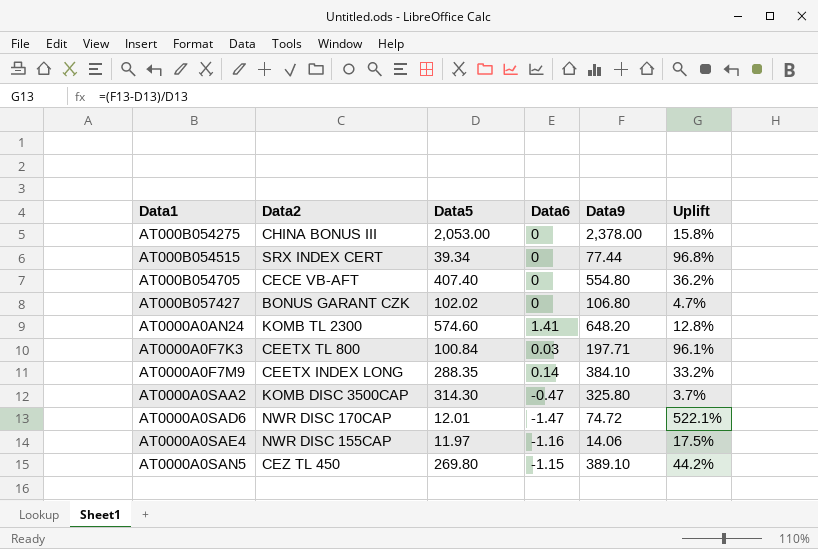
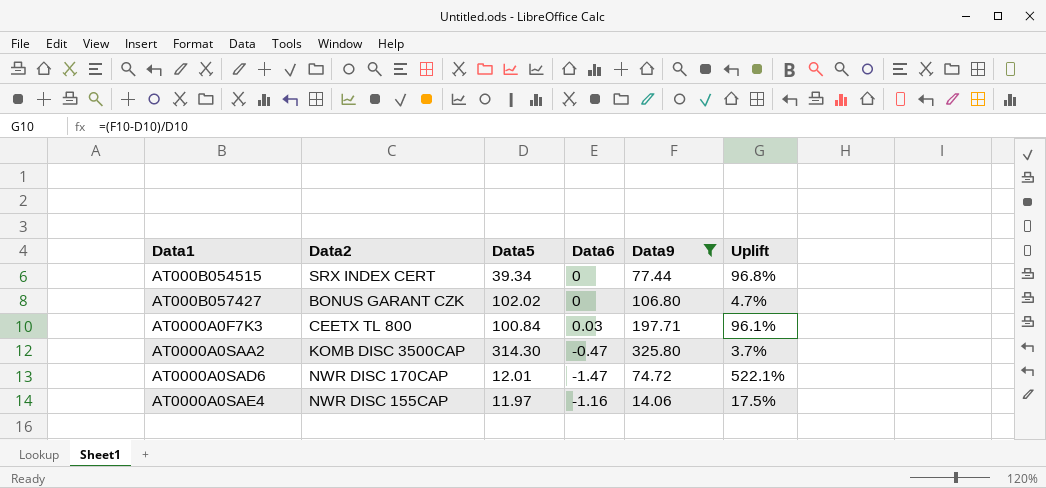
filter: none -> Data9 <= 325.80

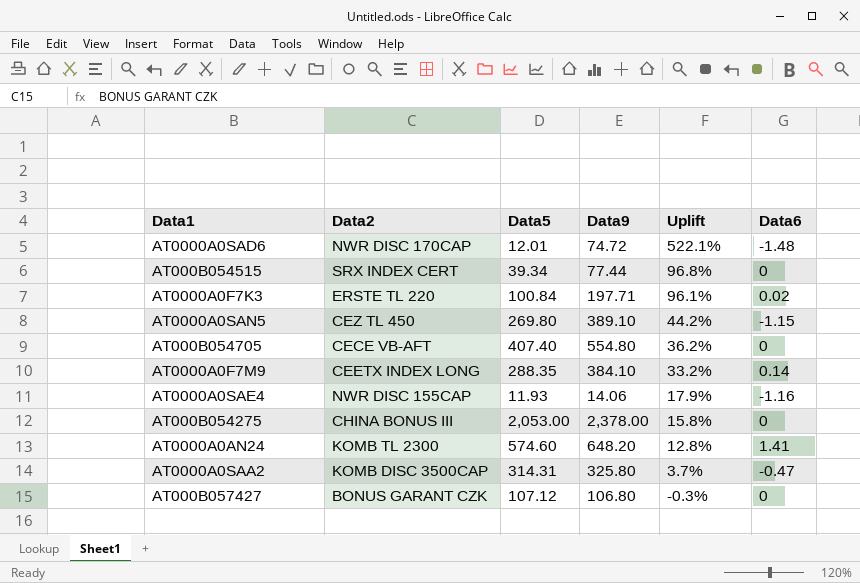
filter: Data9 <= 325.80 -> none
row order: none -> Uplift descending
column Data6 | position: 4 -> 6
AT0000A0SAD6 | Data6: -1.47 -> -1.48
AT0000A0F7K3 | Data2: CEETX TL 800 -> ERSTE TL 220
AT0000A0F7K3 | Data6: 0.03 -> 0.02
AT0000A0SAE4 | Data5: 11.97 -> 11.93
AT0000A0SAE4 | Uplift: 17.5% -> 17.9%
AT0000A0SAA2 | Data5: 314.30 -> 314.31
AT000B057427 | Data5: 102.02 -> 107.12
AT000B057427 | Uplift: 4.7% -> -0.3%

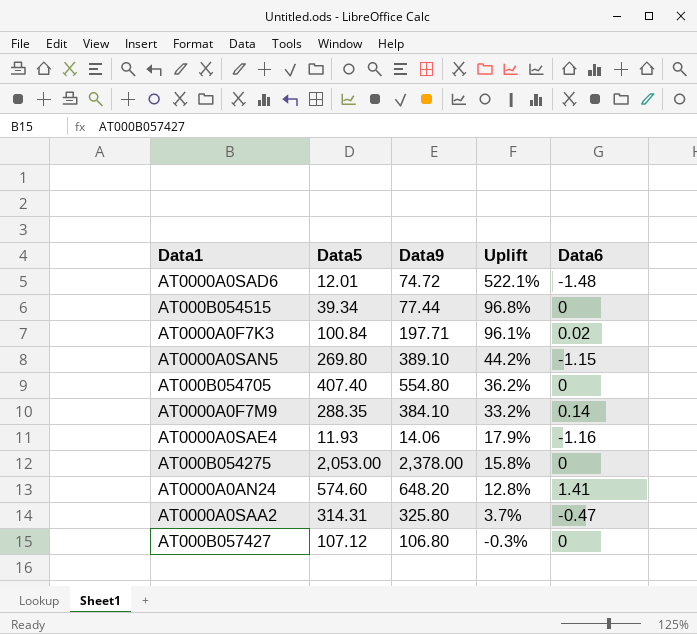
column Data2 | position: 2 -> none

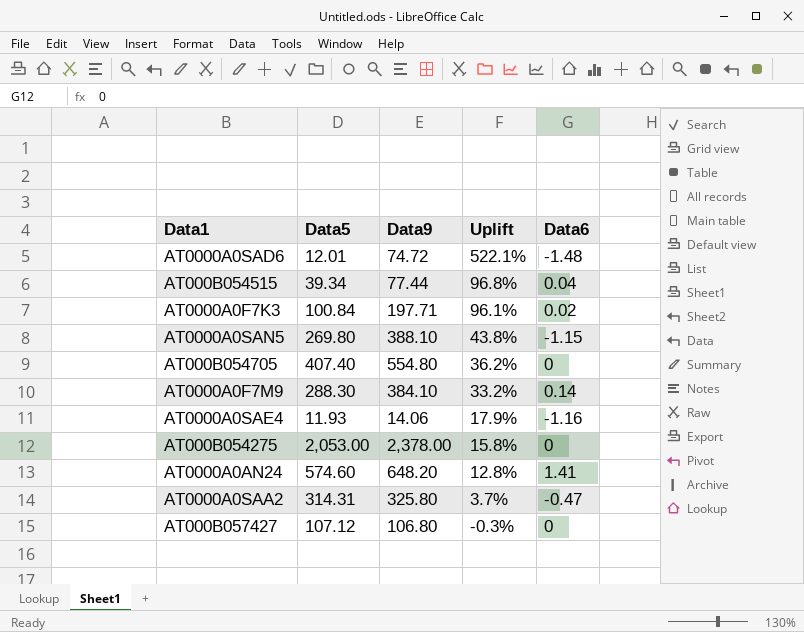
AT000B054515 | Data6: 0 -> 0.04
AT0000A0SAN5 | Data9: 389.10 -> 388.10
AT0000A0SAN5 | Uplift: 44.2% -> 43.8%
AT0000A0F7M9 | Data5: 288.35 -> 288.30

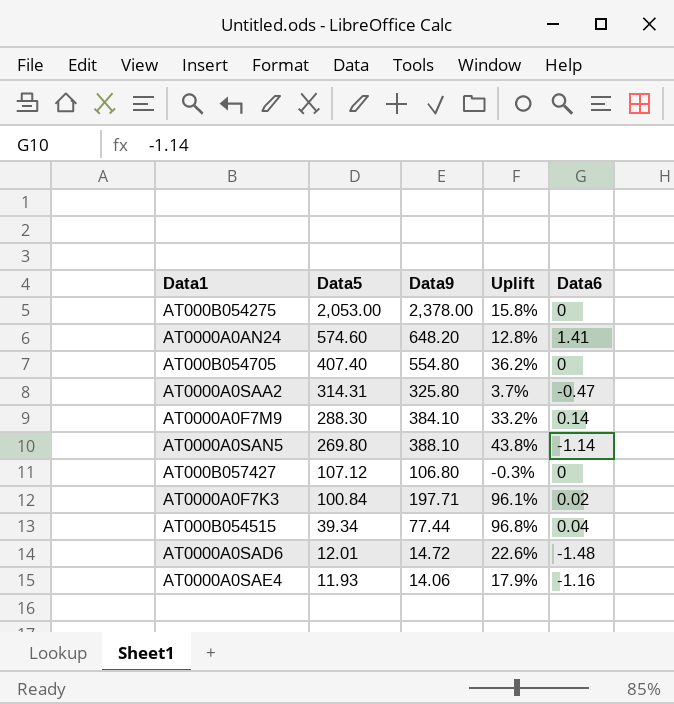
row order: Uplift descending -> Data5 descending
AT0000A0SAN5 | Data6: -1.15 -> -1.14
AT0000A0SAD6 | Data9: 74.72 -> 14.72
AT0000A0SAD6 | Uplift: 522.1% -> 22.6%

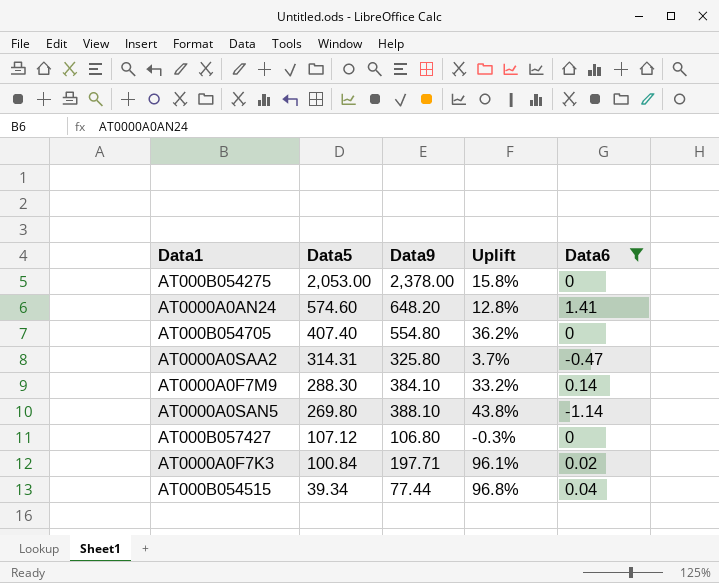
filter: none -> Data6 >= -1.14

